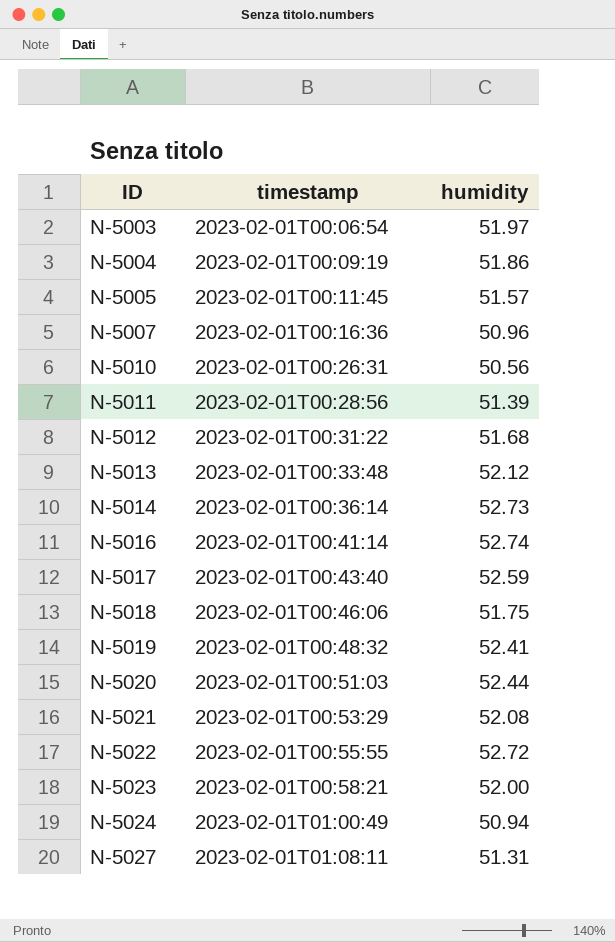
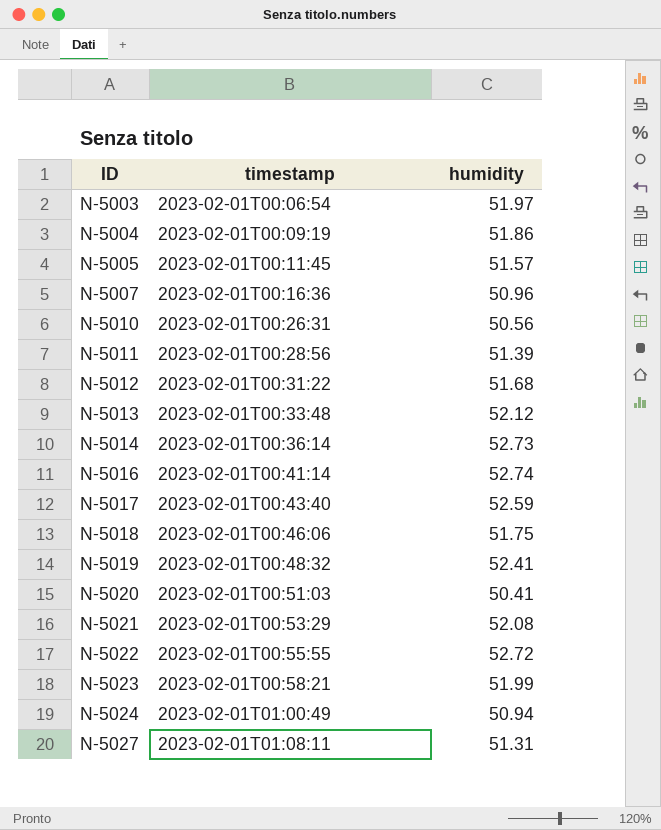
N-5020 | humidity: 52.44 -> 50.41
N-5023 | humidity: 52.00 -> 51.99

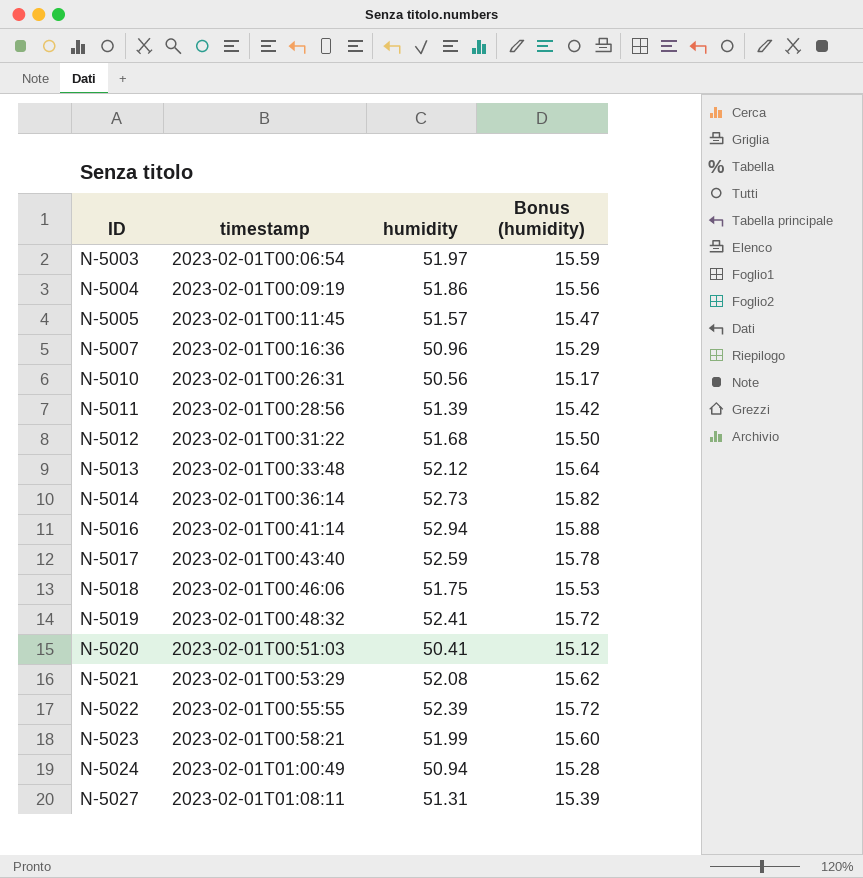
column Bonus (humidity) | formula: none -> [humidity] * 0.3
N-5016 | humidity: 52.74 -> 52.94
N-5022 | humidity: 52.72 -> 52.39

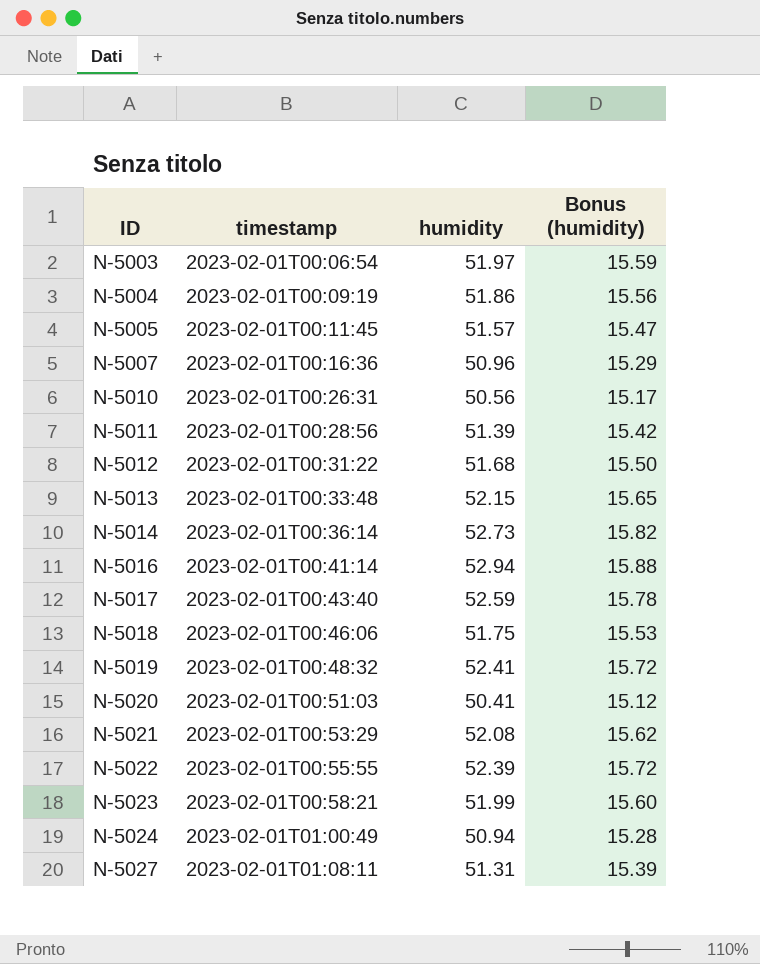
N-5013 | humidity: 52.12 -> 52.15
N-5013 | Bonus (humidity): 15.64 -> 15.65

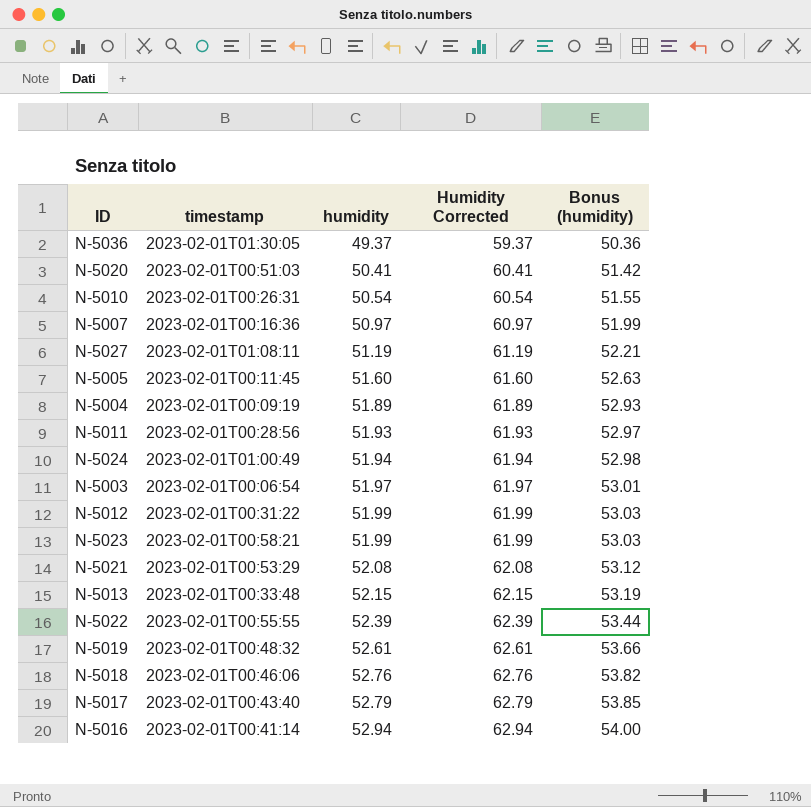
row order: ID ascending -> humidity ascending
column Humidity Corrected | formula: none -> [humidity] + 10
column Bonus (humidity) | formula: [humidity] * 0.3 -> [humidity] * 1.02
row N-5014: 2023-02-01T00:36:14 | 52.73 | 15.82 -> none
row N-5036: none -> 2023-02-01T01:30:05 | 49.37 | 59.37 | 50.36
N-5010 | humidity: 50.56 -> 50.54
N-5007 | humidity: 50.96 -> 50.97
N-5027 | humidity: 51.31 -> 51.19
N-5005 | humidity: 51.57 -> 51.60
N-5004 | humidity: 51.86 -> 51.89
N-5011 | humidity: 51.39 -> 51.93
N-5024 | humidity: 50.94 -> 51.94
N-5012 | humidity: 51.68 -> 51.99
N-5019 | humidity: 52.41 -> 52.61
N-5018 | humidity: 51.75 -> 52.76
N-5017 | humidity: 52.59 -> 52.79

